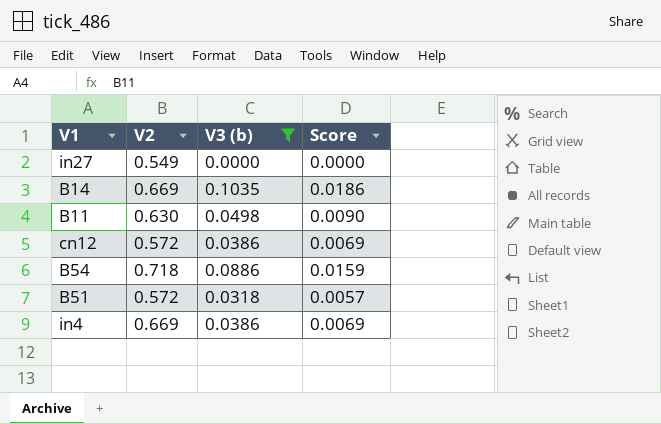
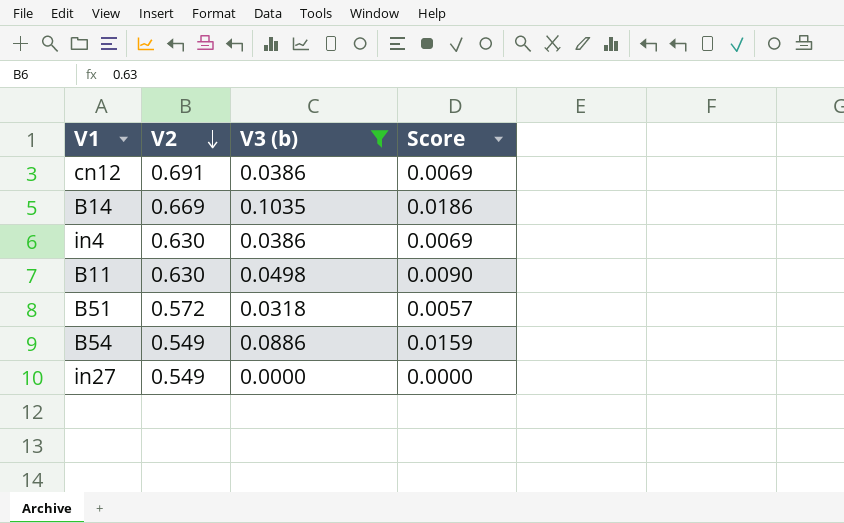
row order: none -> V2 descending
cn12 | V2: 0.572 -> 0.691
in4 | V2: 0.669 -> 0.630
B54 | V2: 0.718 -> 0.549

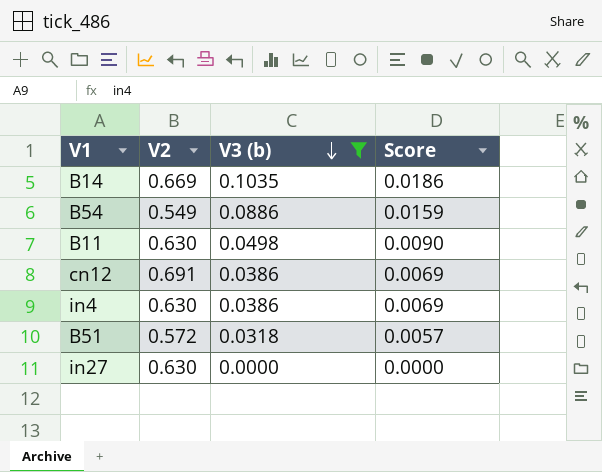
row order: V2 descending -> V3 (b) descending
in27 | V2: 0.549 -> 0.630

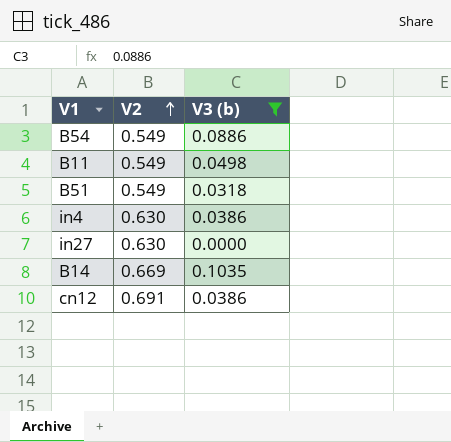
row order: V3 (b) descending -> V2 ascending
column Score | formula: [V3 (b)] * 0.18 -> none
B11 | V2: 0.630 -> 0.549
B51 | V2: 0.572 -> 0.549

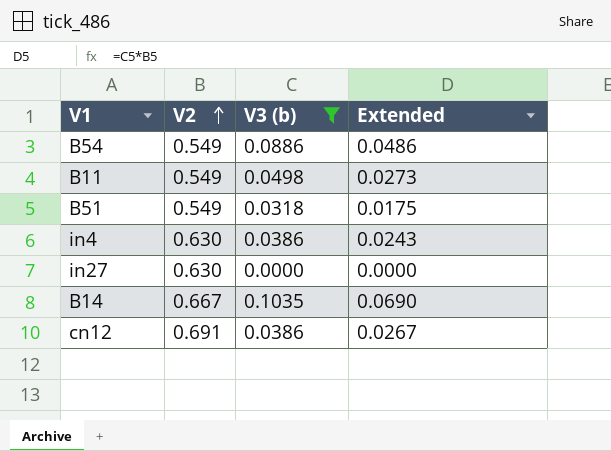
column Extended | formula: none -> [V2] * [V3 (b)]
B14 | V2: 0.669 -> 0.667

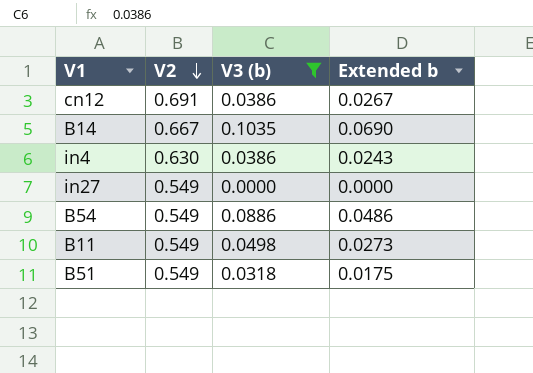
row order: V2 ascending -> V2 descending
column name: Extended -> Extended b
in27 | V2: 0.630 -> 0.549

